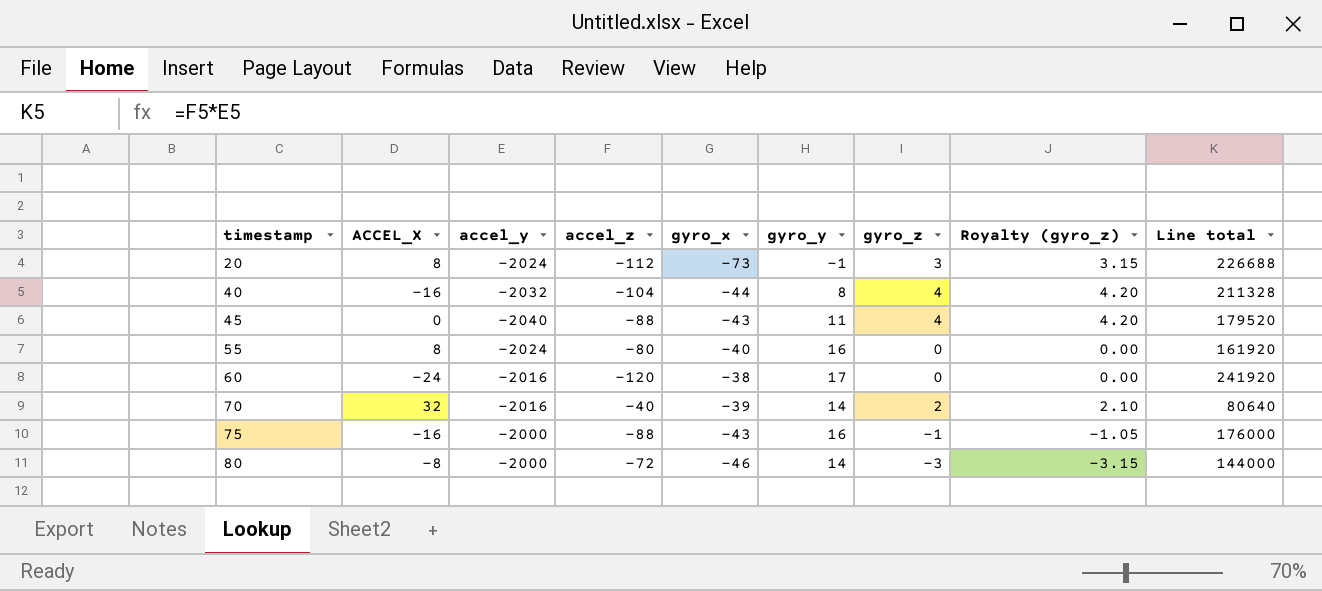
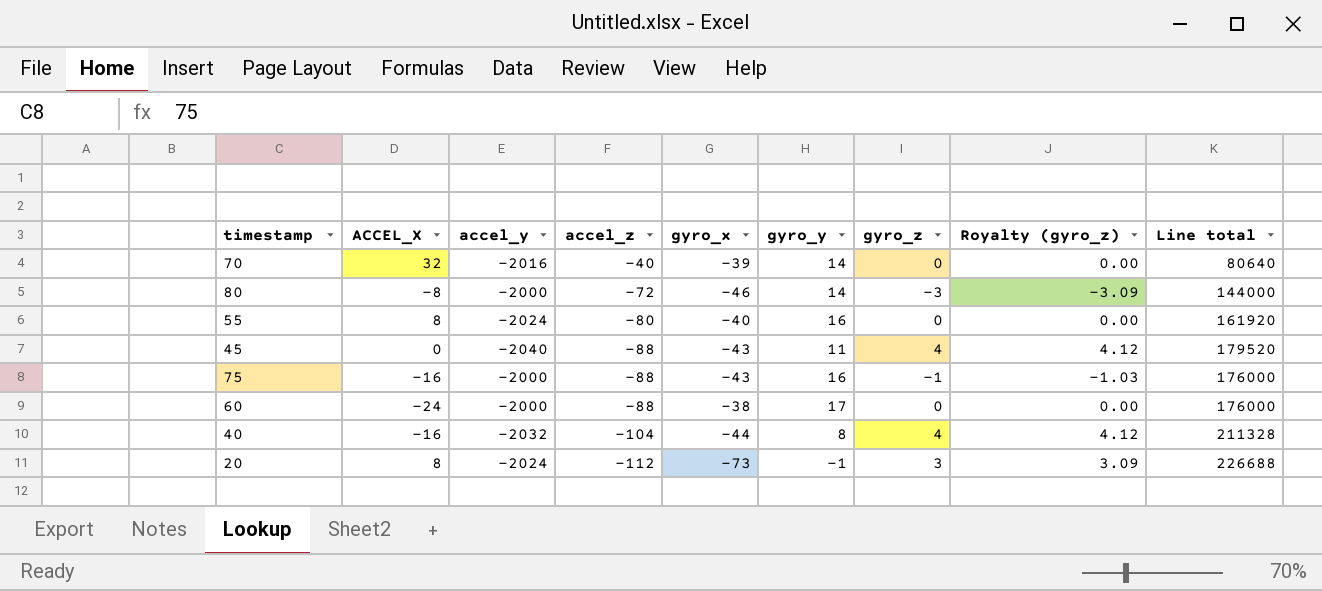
row order: timestamp ascending -> accel_z descending
column Royalty (gyro_z) | formula: [gyro_z] * 1.05 -> [gyro_z] * 1.03
70 | gyro_z: 2 -> 0
60 | accel_y: -2016 -> -2000
60 | accel_z: -120 -> -88
60 | Line total: 241920 -> 176000

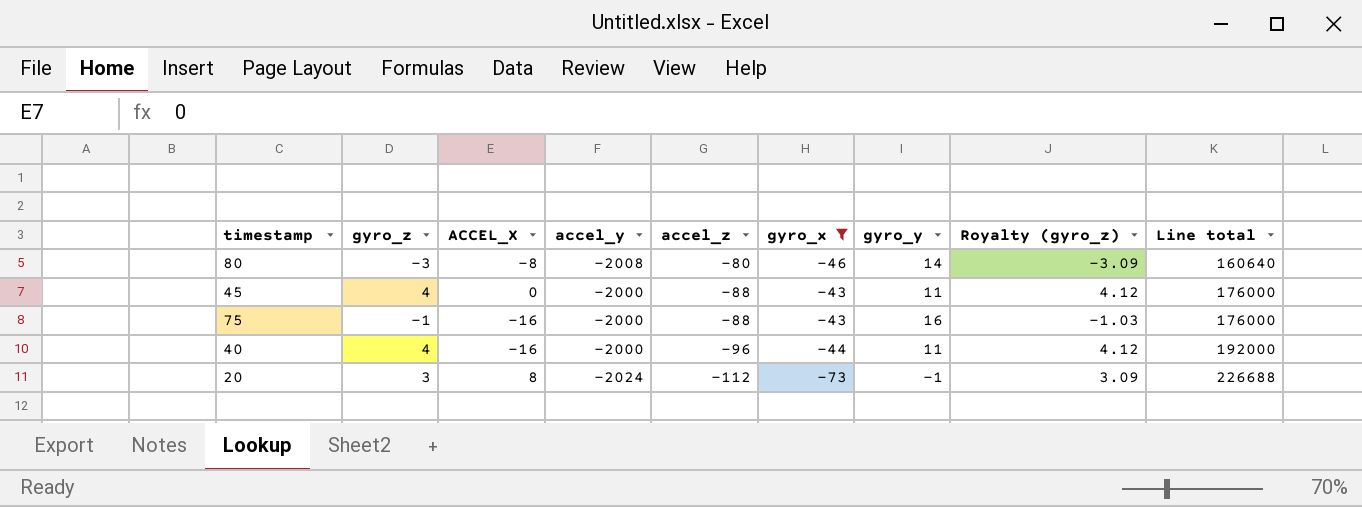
filter: none -> gyro_x <= -43
column gyro_z | position: 7 -> 2
80 | accel_y: -2000 -> -2008
80 | accel_z: -72 -> -80
80 | Line total: 144000 -> 160640
45 | accel_y: -2040 -> -2000
45 | Line total: 179520 -> 176000
40 | accel_y: -2032 -> -2000
40 | accel_z: -104 -> -96
40 | gyro_y: 8 -> 11
40 | Line total: 211328 -> 192000

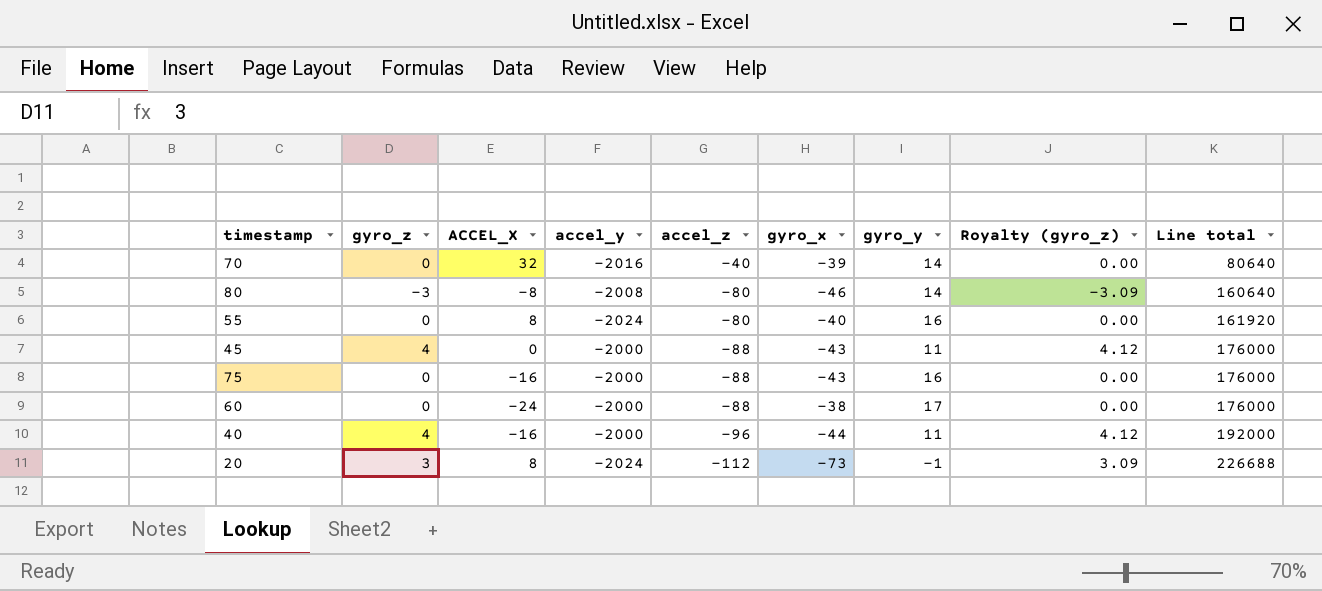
filter: gyro_x <= -43 -> none
75 | gyro_z: -1 -> 0
75 | Royalty (gyro_z): -1.03 -> 0.00

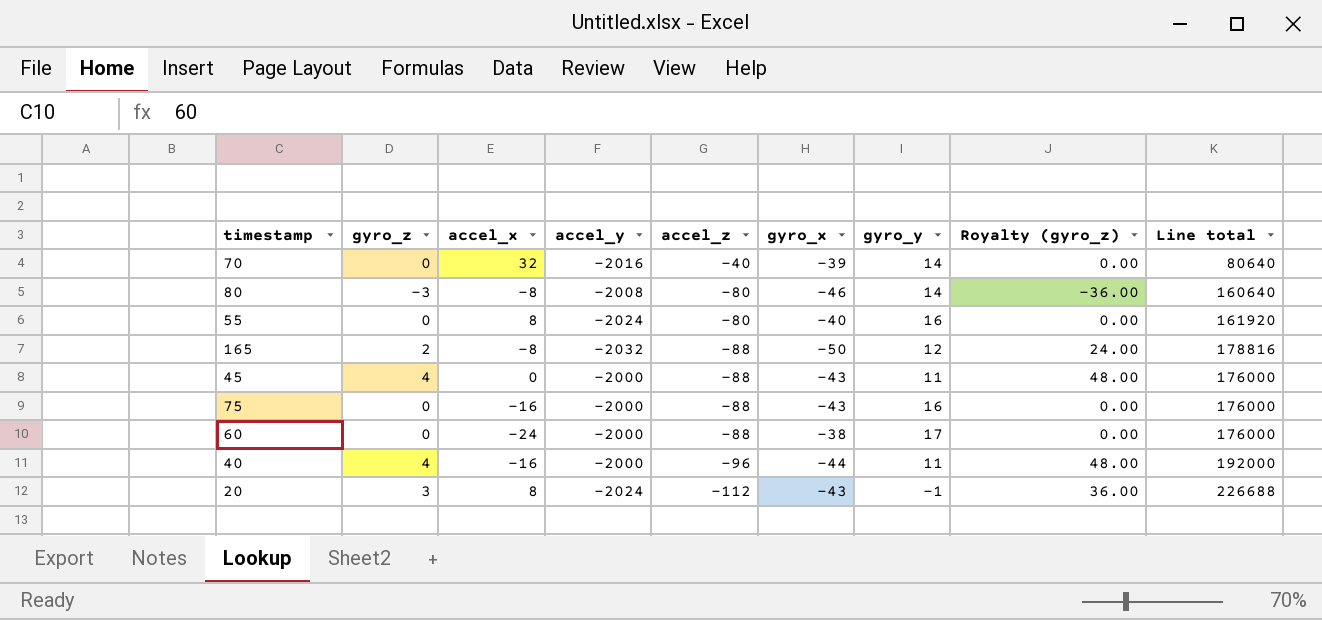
column name: ACCEL_X -> accel_x
column Royalty (gyro_z) | formula: [gyro_z] * 1.03 -> [gyro_z] * 12
row 165: none -> 2 | -8 | -2032 | -88 | -50 | 12 | 24.00 | 178816
20 | gyro_x: -73 -> -43

